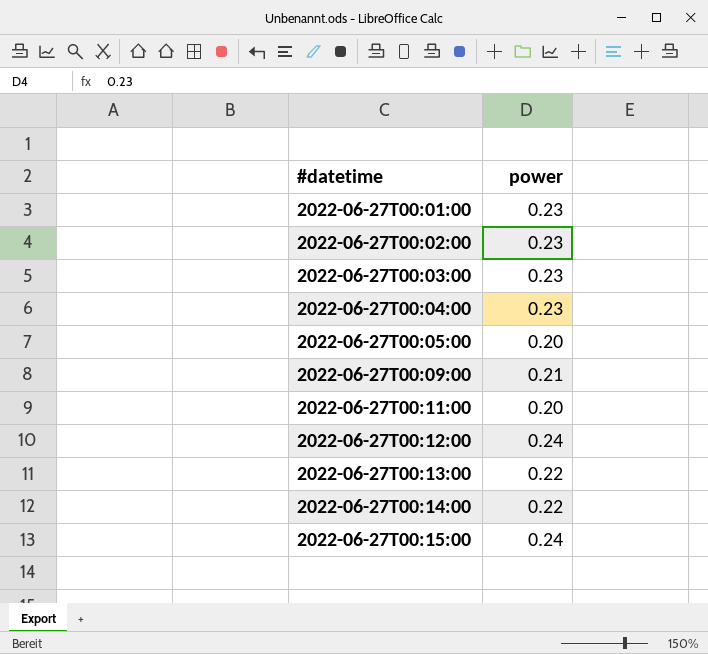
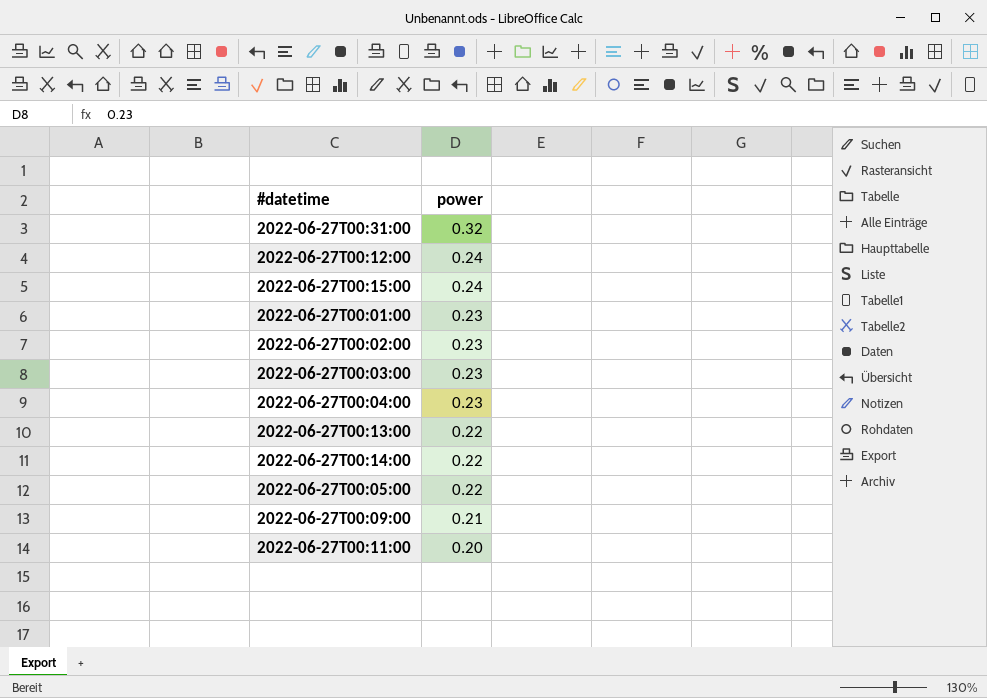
row order: #datetime ascending -> power descending
row 2022-06-27T00:31:00: none -> 0.32
2022-06-27T00:05:00 | power: 0.20 -> 0.22

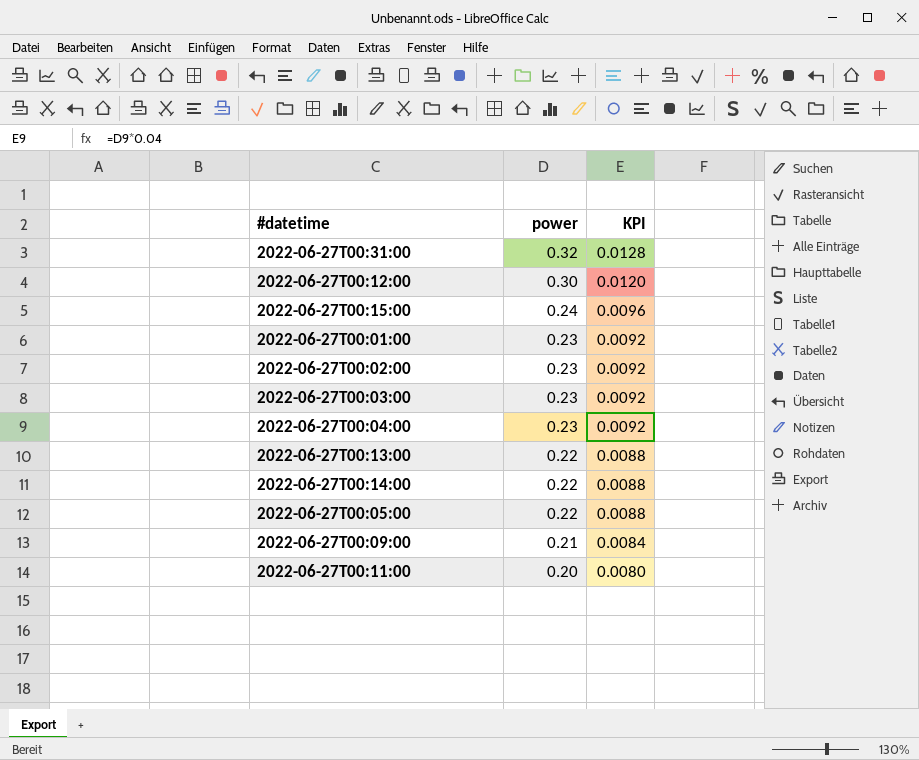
column KPI | formula: none -> [power] * 0.04
2022-06-27T00:12:00 | power: 0.24 -> 0.30

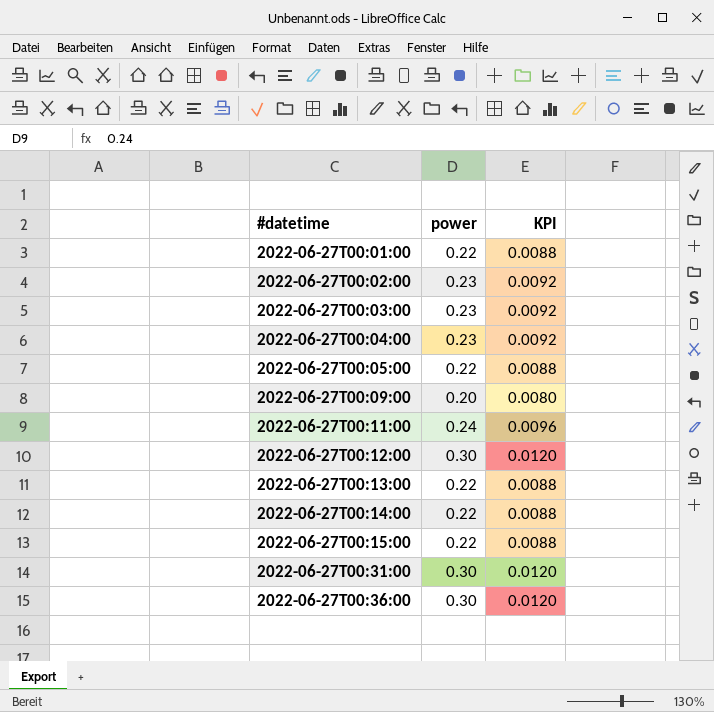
row order: power descending -> #datetime ascending
2022-06-27T00:01:00 | power: 0.23 -> 0.22
2022-06-27T00:01:00 | KPI: 0.0092 -> 0.0088
2022-06-27T00:09:00 | power: 0.21 -> 0.20
2022-06-27T00:09:00 | KPI: 0.0084 -> 0.0080
2022-06-27T00:11:00 | power: 0.20 -> 0.24
2022-06-27T00:11:00 | KPI: 0.0080 -> 0.0096
2022-06-27T00:15:00 | power: 0.24 -> 0.22
2022-06-27T00:15:00 | KPI: 0.0096 -> 0.0088
2022-06-27T00:31:00 | power: 0.32 -> 0.30
2022-06-27T00:31:00 | KPI: 0.0128 -> 0.0120
row 2022-06-27T00:36:00: none -> 0.30 | 0.0120

